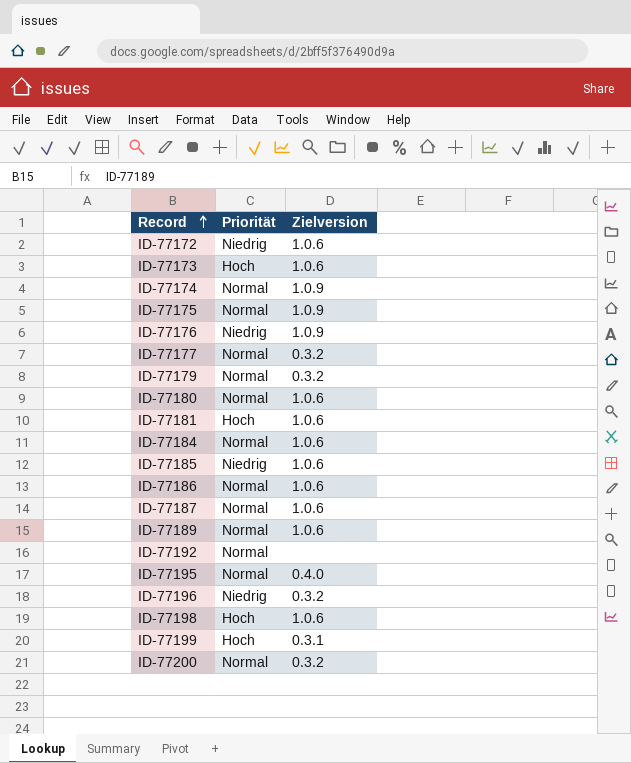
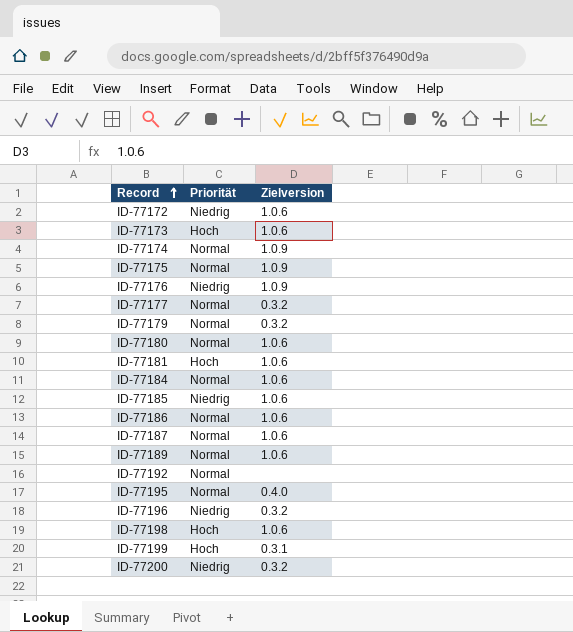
ID-77200 | Priorität: Normal -> Niedrig

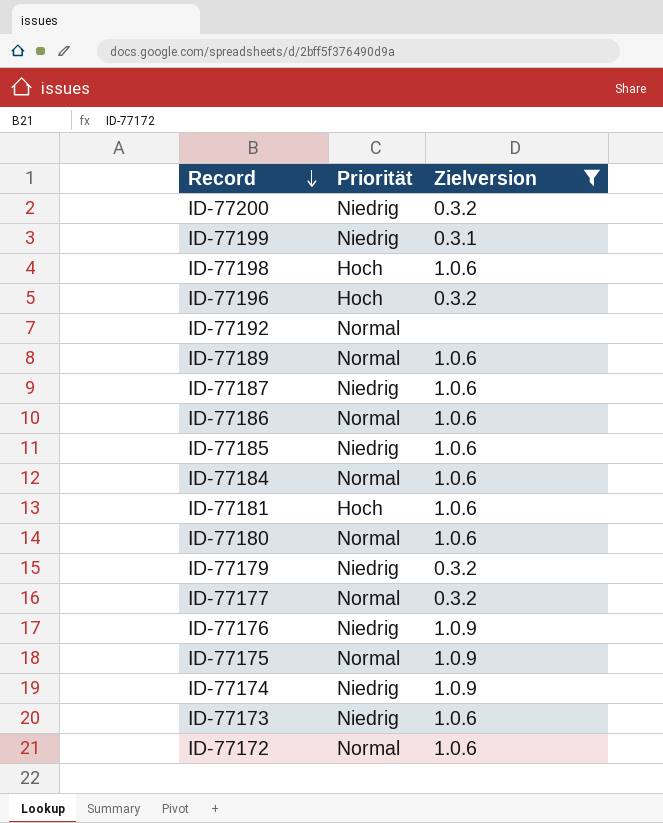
filter: none -> Zielversion != 0.4.0
row order: Record ascending -> Record descending
ID-77199 | Priorität: Hoch -> Niedrig
ID-77196 | Priorität: Niedrig -> Hoch
ID-77187 | Priorität: Normal -> Niedrig
ID-77179 | Priorität: Normal -> Niedrig
ID-77174 | Priorität: Normal -> Niedrig
ID-77173 | Priorität: Hoch -> Niedrig
ID-77172 | Priorität: Niedrig -> Normal

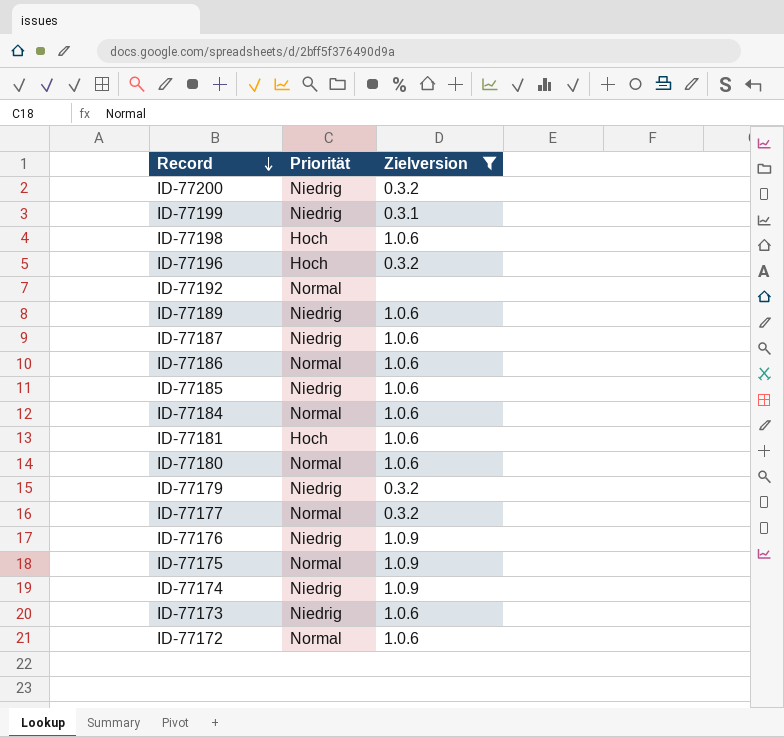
ID-77189 | Priorität: Normal -> Niedrig

